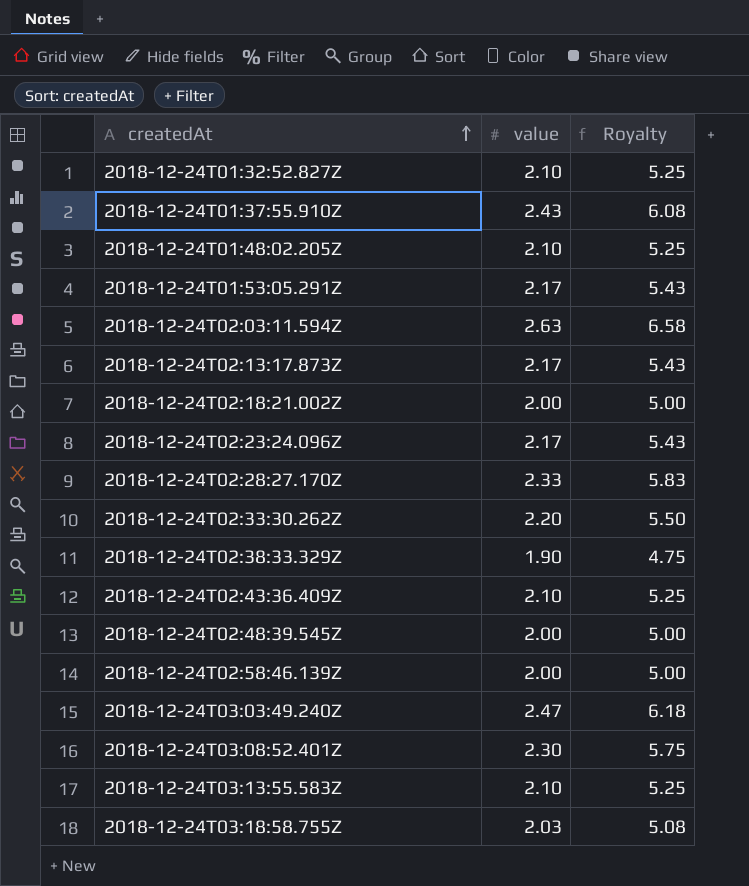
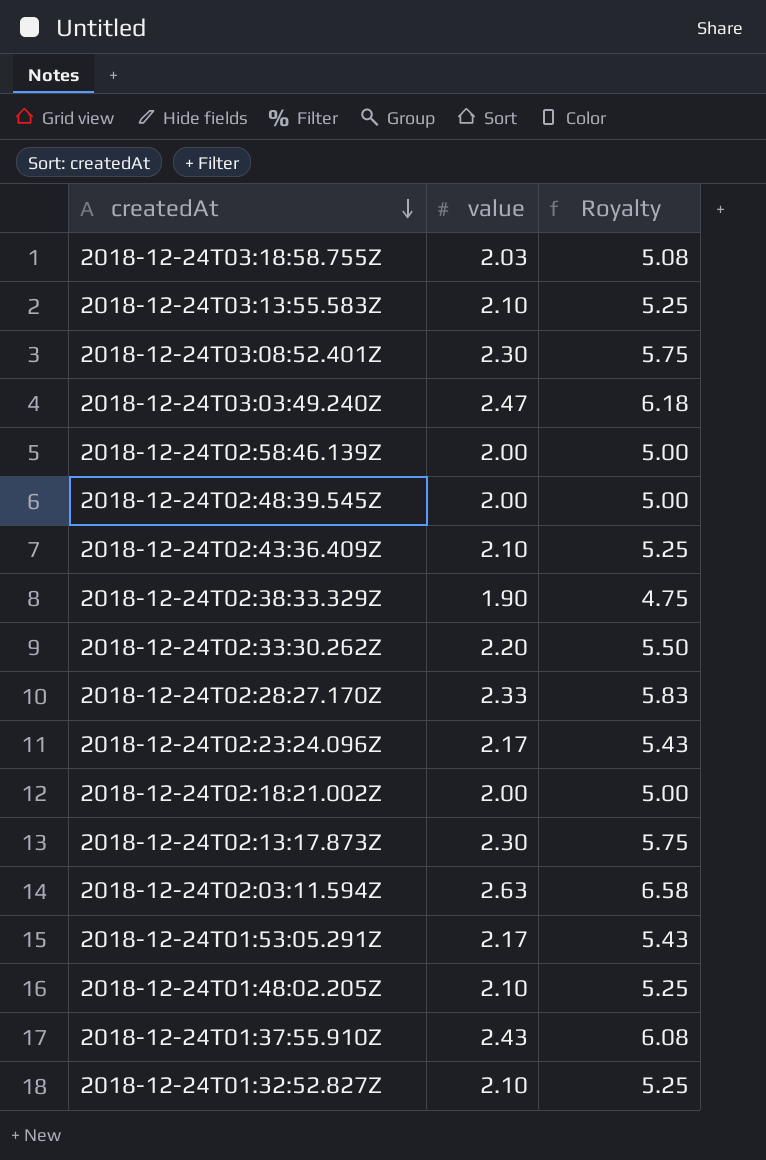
row order: createdAt ascending -> createdAt descending
2018-12-24T02:13:17.873Z | value: 2.17 -> 2.30
2018-12-24T02:13:17.873Z | Royalty: 5.43 -> 5.75

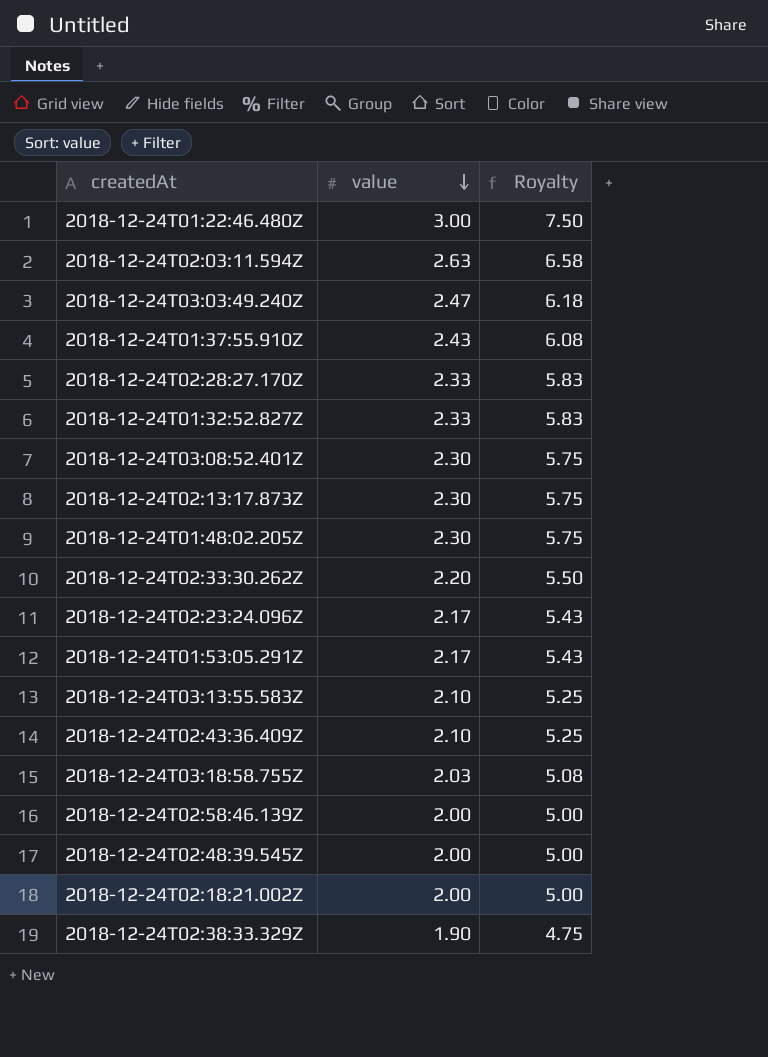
row order: createdAt descending -> value descending
row 2018-12-24T01:22:46.480Z: none -> 3.00 | 7.50
2018-12-24T01:32:52.827Z | value: 2.10 -> 2.33
2018-12-24T01:32:52.827Z | Royalty: 5.25 -> 5.83
2018-12-24T01:48:02.205Z | value: 2.10 -> 2.30
2018-12-24T01:48:02.205Z | Royalty: 5.25 -> 5.75

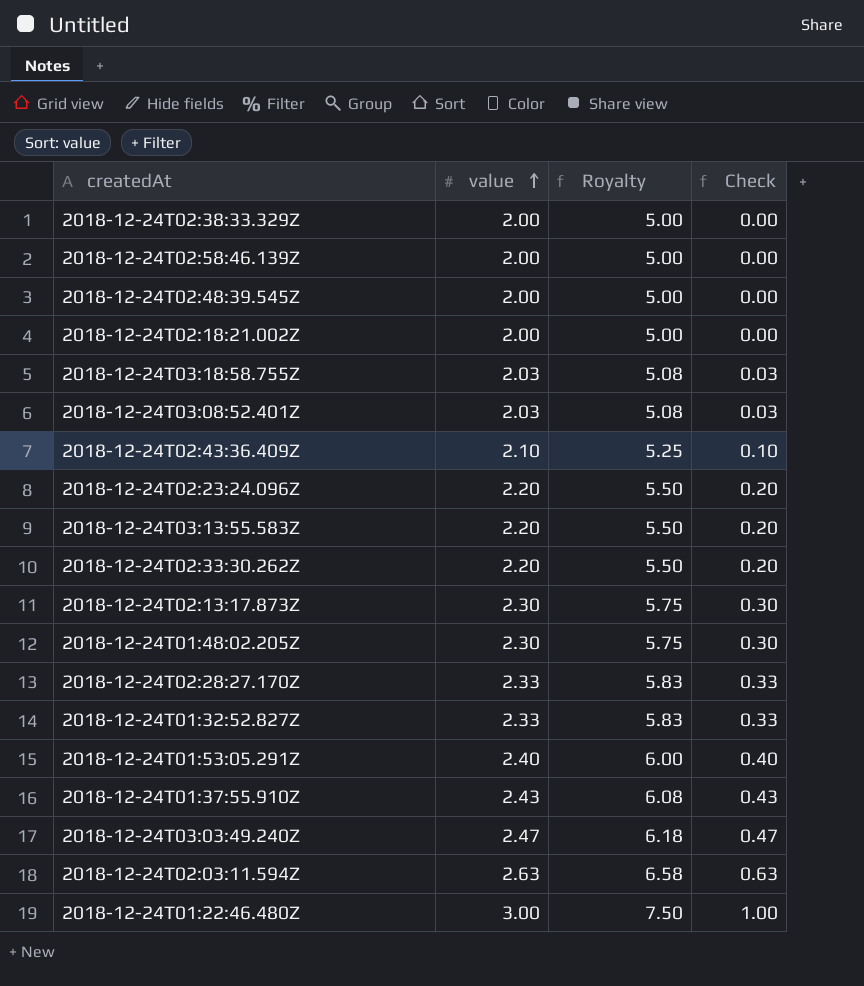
row order: value descending -> value ascending
column Check | formula: none -> [value] - 2
2018-12-24T02:38:33.329Z | value: 1.90 -> 2.00
2018-12-24T02:38:33.329Z | Royalty: 4.75 -> 5.00
2018-12-24T03:08:52.401Z | value: 2.30 -> 2.03
2018-12-24T03:08:52.401Z | Royalty: 5.75 -> 5.08
2018-12-24T02:23:24.096Z | value: 2.17 -> 2.20
2018-12-24T02:23:24.096Z | Royalty: 5.43 -> 5.50
2018-12-24T03:13:55.583Z | value: 2.10 -> 2.20
2018-12-24T03:13:55.583Z | Royalty: 5.25 -> 5.50
2018-12-24T01:53:05.291Z | value: 2.17 -> 2.40
2018-12-24T01:53:05.291Z | Royalty: 5.43 -> 6.00

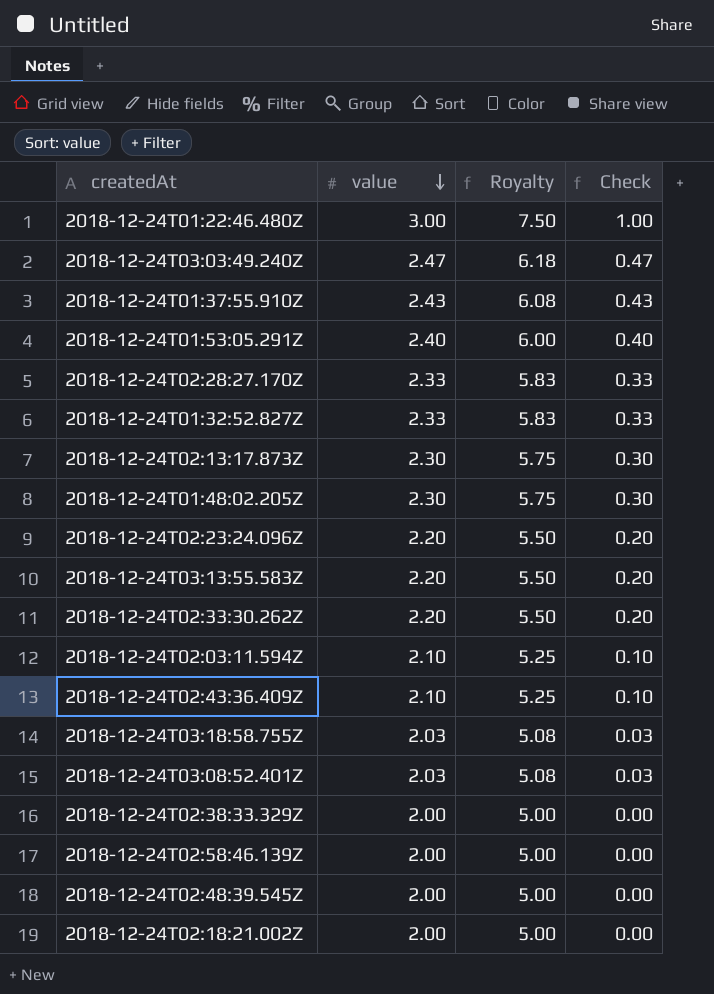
row order: value ascending -> value descending
2018-12-24T02:03:11.594Z | value: 2.63 -> 2.10
2018-12-24T02:03:11.594Z | Royalty: 6.58 -> 5.25
2018-12-24T02:03:11.594Z | Check: 0.63 -> 0.10

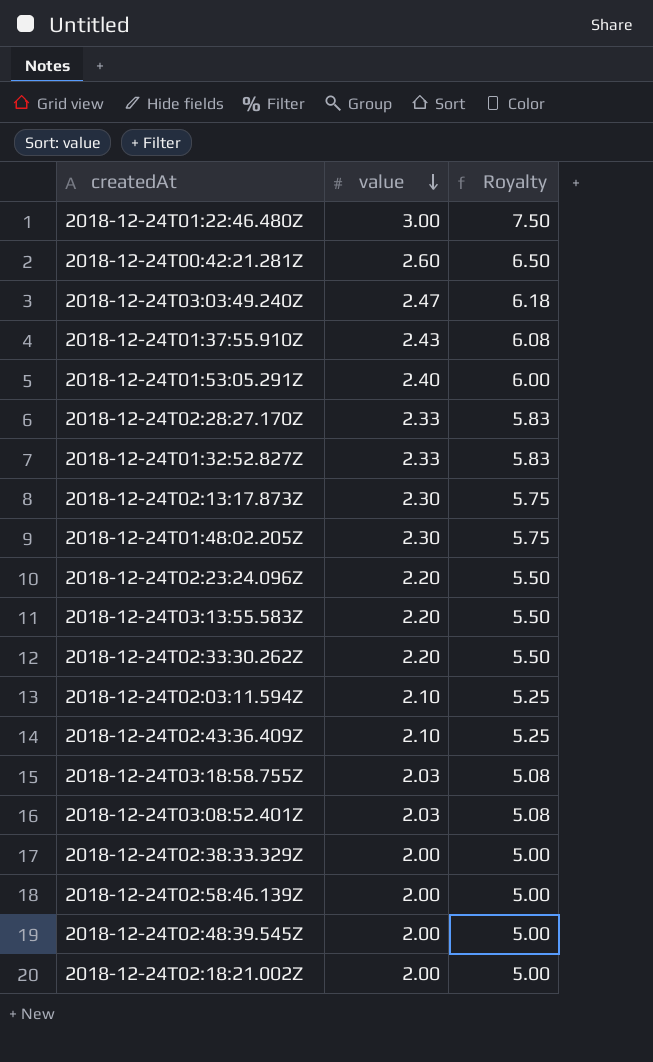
column Check | formula: [value] - 2 -> none
row 2018-12-24T00:42:21.281Z: none -> 2.60 | 6.50

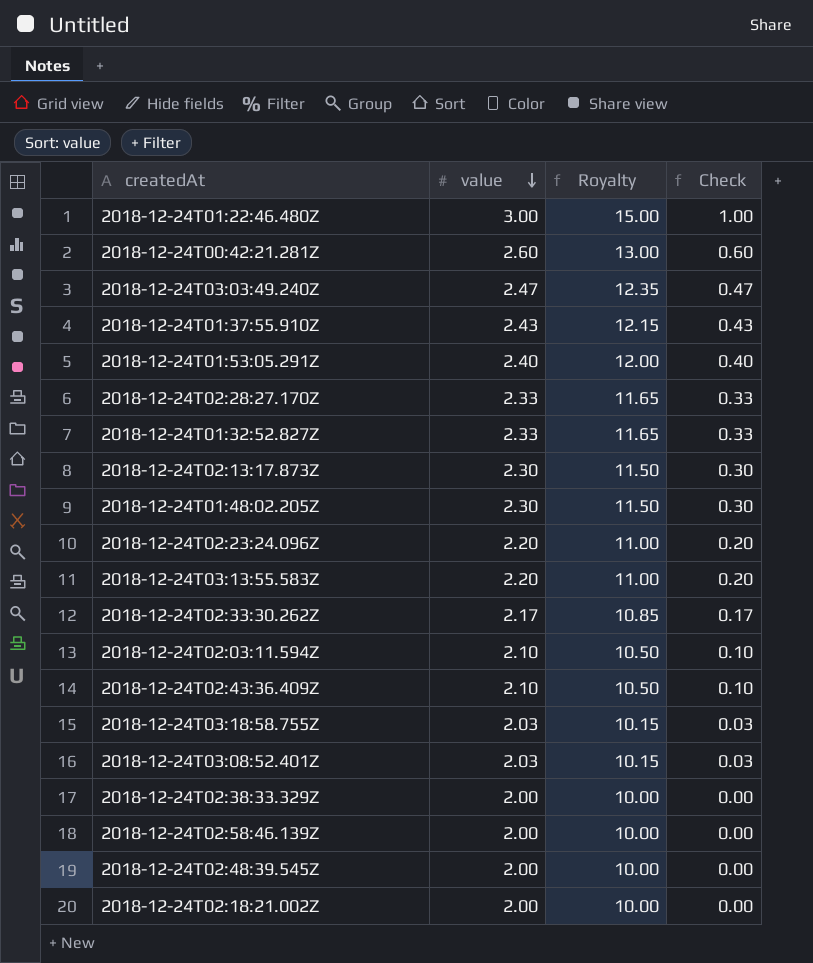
column Royalty | formula: [value] * 2.5 -> [value] * 5
column Check | formula: none -> [value] - 2
2018-12-24T02:33:30.262Z | value: 2.20 -> 2.17

